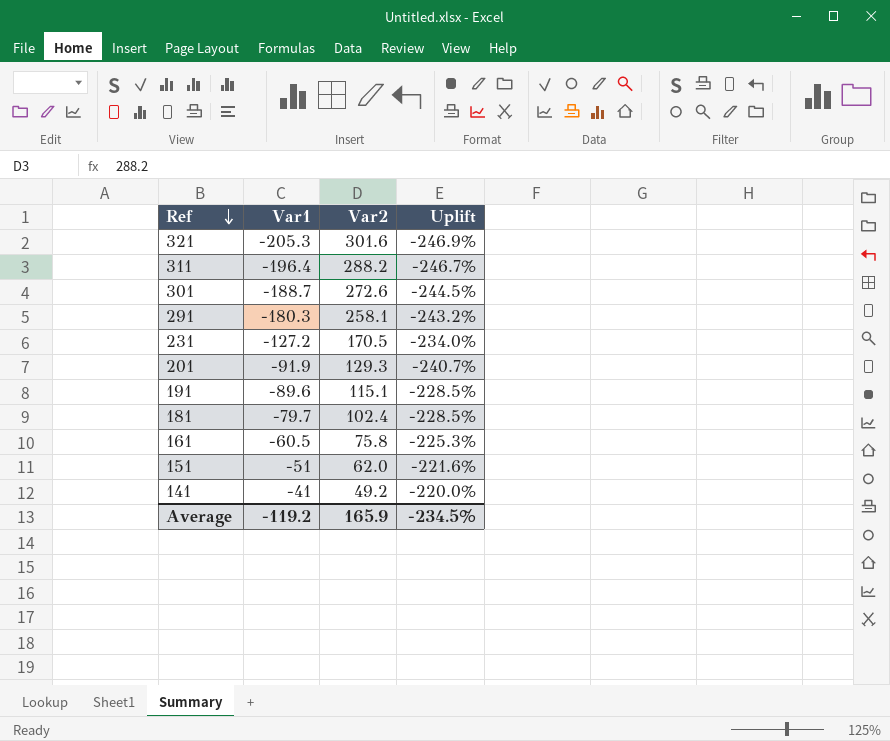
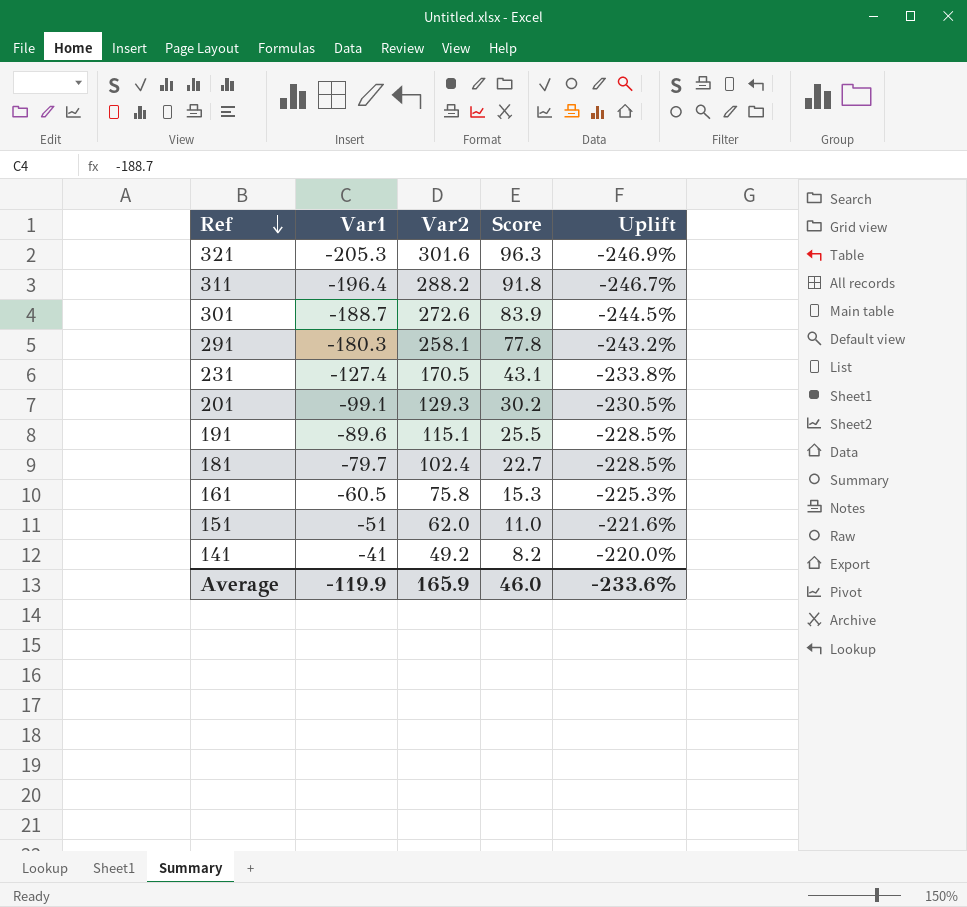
column Score | formula: none -> [Var1] + [Var2]
231 | Var1: -127.2 -> -127.4
231 | Uplift: -234.0% -> -233.8%
201 | Var1: -91.9 -> -99.1
201 | Uplift: -240.7% -> -230.5%
Average | Var1: -119.2 -> -119.9
Average | Uplift: -234.5% -> -233.6%

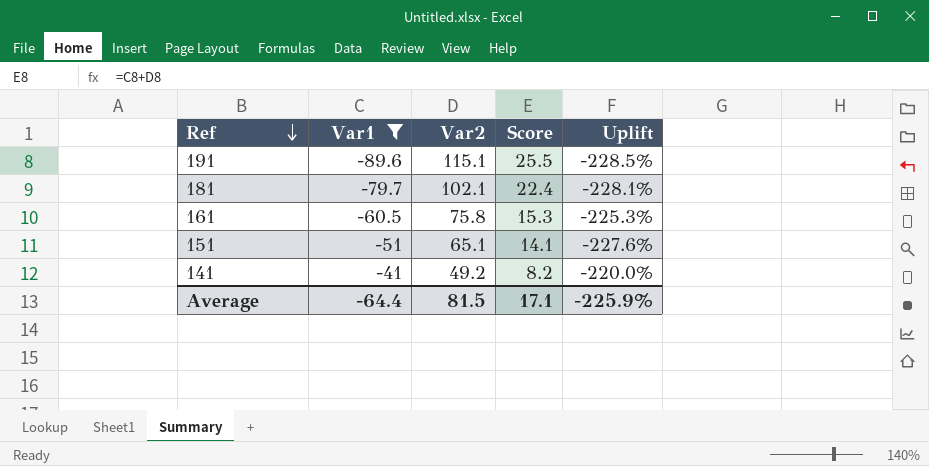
filter: none -> Var1 >= -89.6
181 | Var2: 102.4 -> 102.1
181 | Score: 22.7 -> 22.4
181 | Uplift: -228.5% -> -228.1%
151 | Var2: 62.0 -> 65.1
151 | Score: 11.0 -> 14.1
151 | Uplift: -221.6% -> -227.6%
Average | Var1: -119.9 -> -64.4
Average | Var2: 165.9 -> 81.5
Average | Score: 46.0 -> 17.1
Average | Uplift: -233.6% -> -225.9%

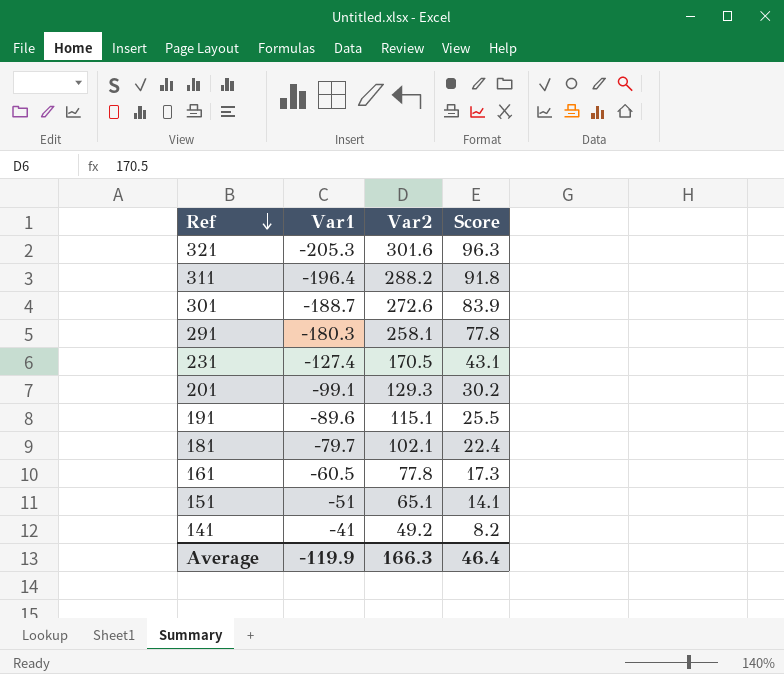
filter: Var1 >= -89.6 -> none
column Uplift | formula: ([Var2] - [Var1]) / [Var1] -> none
161 | Var2: 75.8 -> 77.8
161 | Score: 15.3 -> 17.3
Average | Var1: -64.4 -> -119.9
Average | Var2: 81.5 -> 166.3
Average | Score: 17.1 -> 46.4

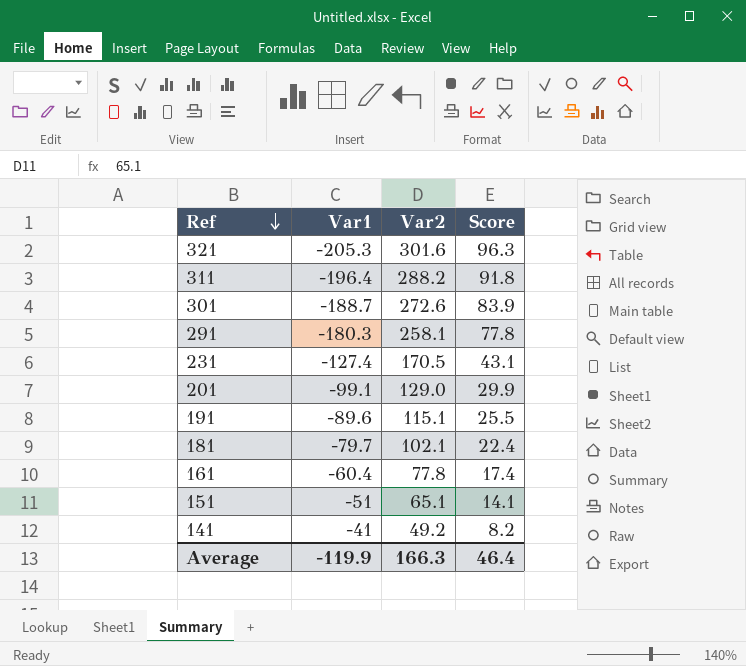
201 | Var2: 129.3 -> 129.0
201 | Score: 30.2 -> 29.9
161 | Var1: -60.5 -> -60.4
161 | Score: 17.3 -> 17.4

